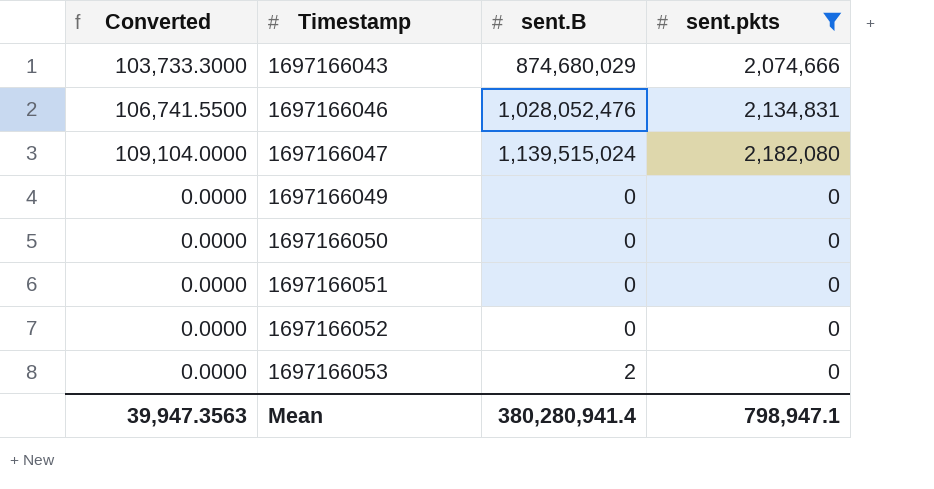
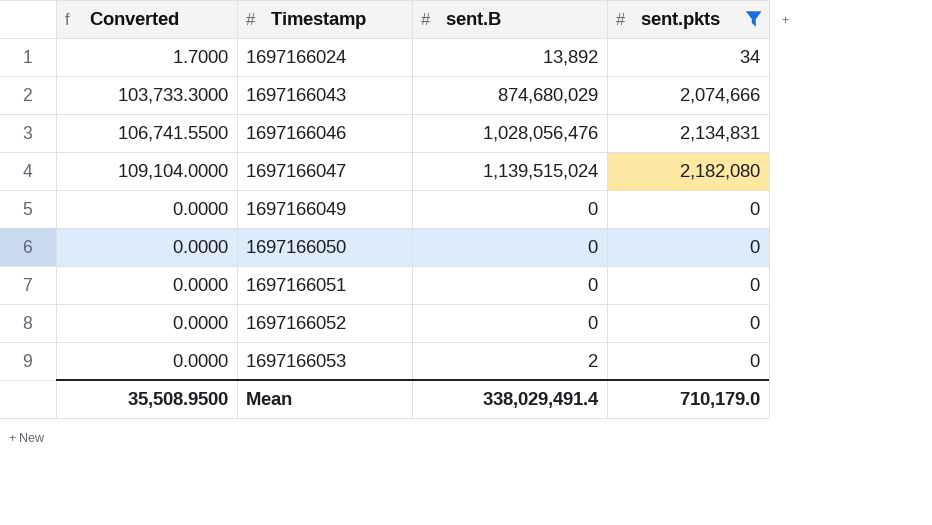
row 1697166024: none -> 1.7000 | 13,892 | 34
1697166046 | sent.B: 1,028,052,476 -> 1,028,056,476
Mean | Converted: 39,947.3563 -> 35,508.9500
Mean | sent.B: 380,280,941.4 -> 338,029,491.4
Mean | sent.pkts: 798,947.1 -> 710,179.0

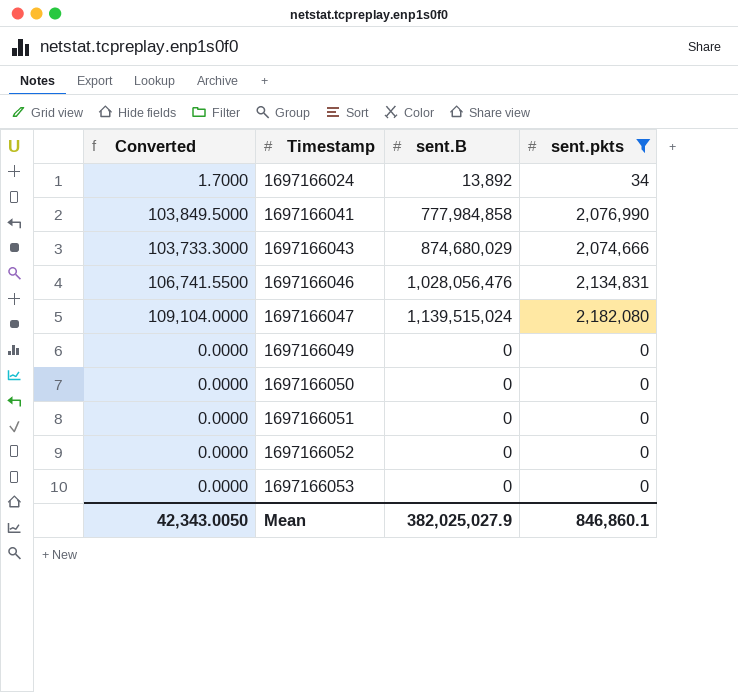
row 1697166041: none -> 103,849.5000 | 777,984,858 | 2,076,990
1697166053 | sent.B: 2 -> 0
Mean | Converted: 35,508.9500 -> 42,343.0050
Mean | sent.B: 338,029,491.4 -> 382,025,027.9
Mean | sent.pkts: 710,179.0 -> 846,860.1

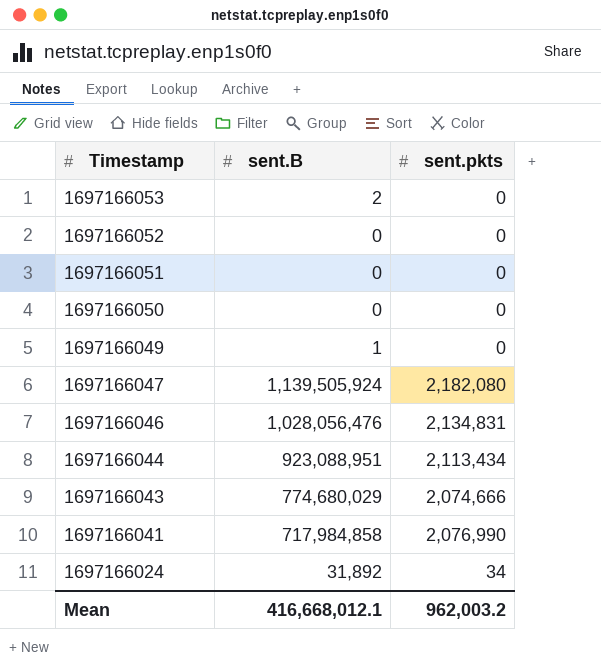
filter: sent.pkts != 2,113,434 -> none
row order: Timestamp ascending -> Timestamp descending
column Converted | formula: [sent.pkts] * 0.05 -> none
1697166053 | sent.B: 0 -> 2
1697166049 | sent.B: 0 -> 1
1697166047 | sent.B: 1,139,515,024 -> 1,139,505,924
1697166043 | sent.B: 874,680,029 -> 774,680,029
1697166041 | sent.B: 777,984,858 -> 717,984,858
1697166024 | sent.B: 13,892 -> 31,892
Mean | sent.B: 382,025,027.9 -> 416,668,012.1
Mean | sent.pkts: 846,860.1 -> 962,003.2

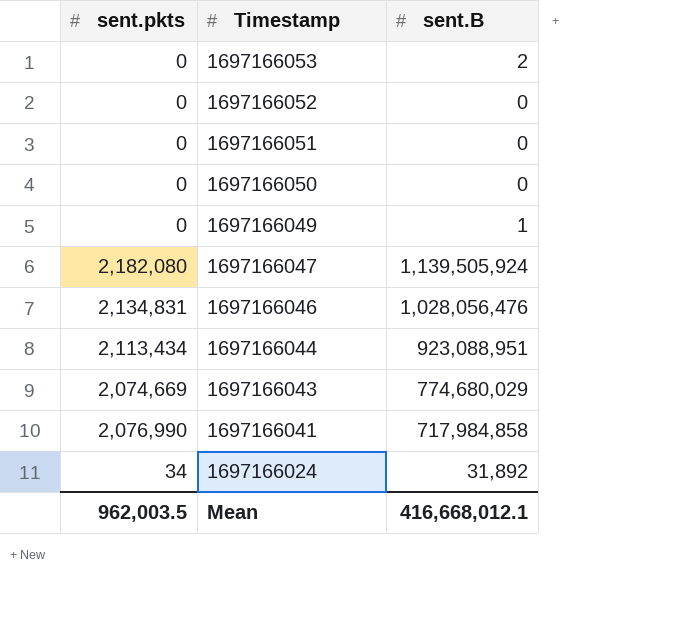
column sent.pkts | position: 3 -> 1
1697166043 | sent.pkts: 2,074,666 -> 2,074,669
Mean | sent.pkts: 962,003.2 -> 962,003.5

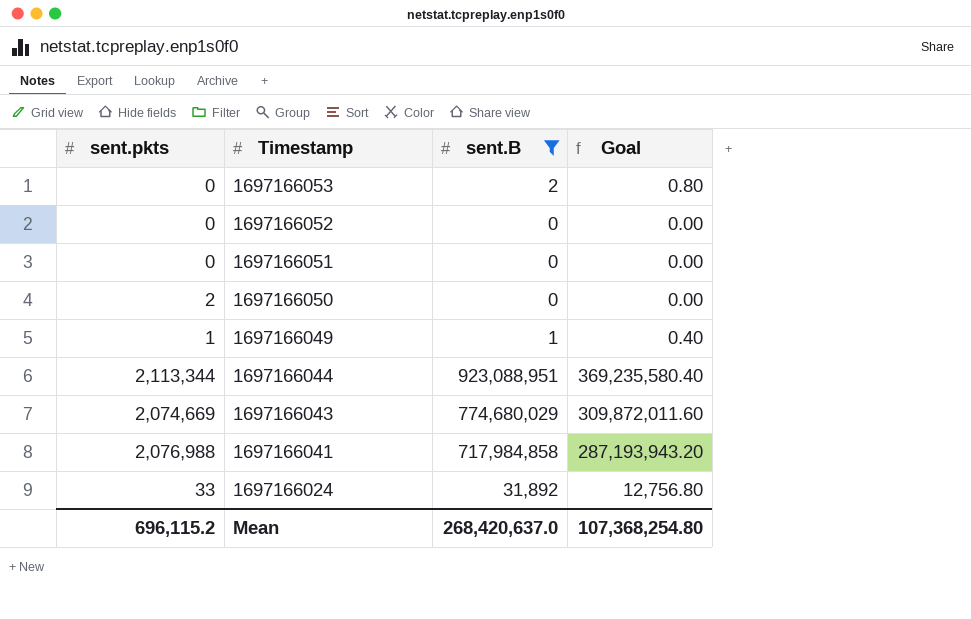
filter: none -> sent.B <= 923,088,951
column Goal | formula: none -> [sent.B] * 0.4
1697166050 | sent.pkts: 0 -> 2
1697166049 | sent.pkts: 0 -> 1
1697166044 | sent.pkts: 2,113,434 -> 2,113,344
1697166041 | sent.pkts: 2,076,990 -> 2,076,988
1697166024 | sent.pkts: 34 -> 33
Mean | sent.pkts: 962,003.5 -> 696,115.2
Mean | sent.B: 416,668,012.1 -> 268,420,637.0

